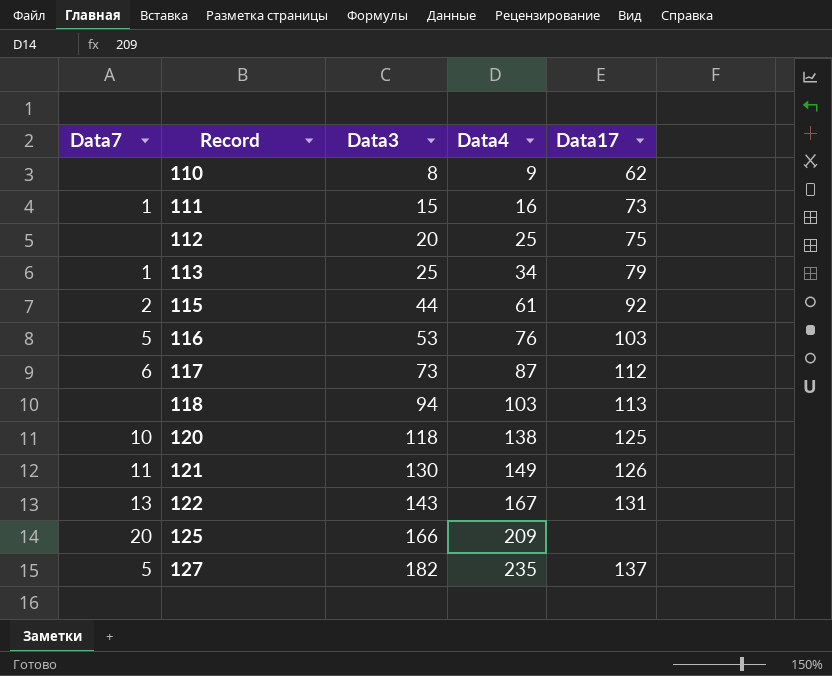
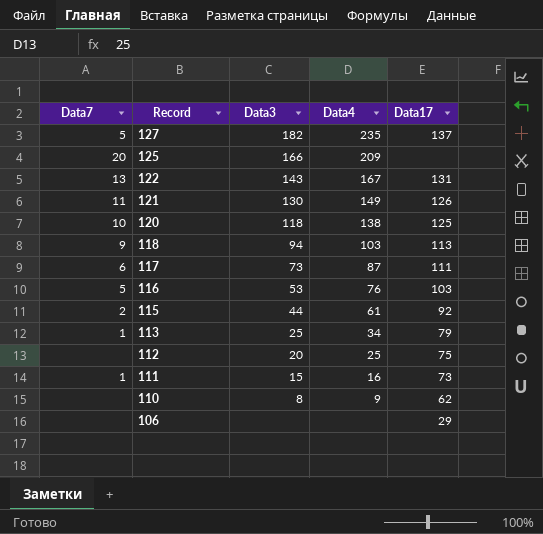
row order: Record ascending -> Record descending
118 | Data7: none -> 9
117 | Data17: 112 -> 111
row 106: none -> none | none | none | 29

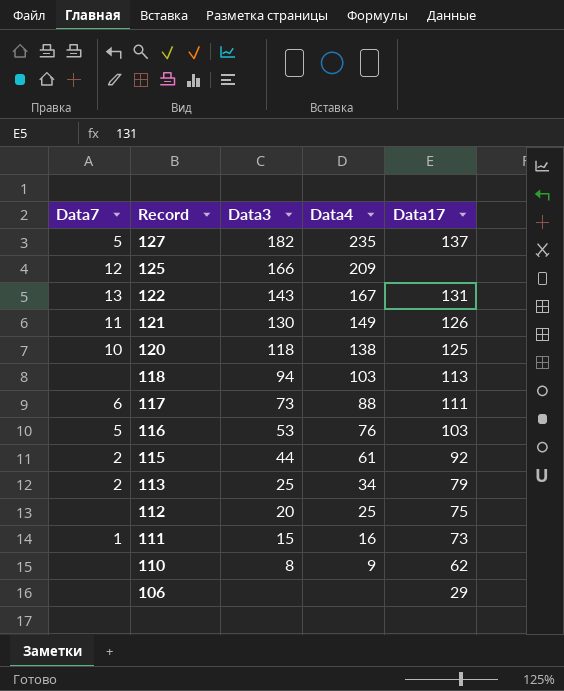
125 | Data7: 20 -> 12
118 | Data7: 9 -> none
117 | Data4: 87 -> 88
113 | Data7: 1 -> 2

